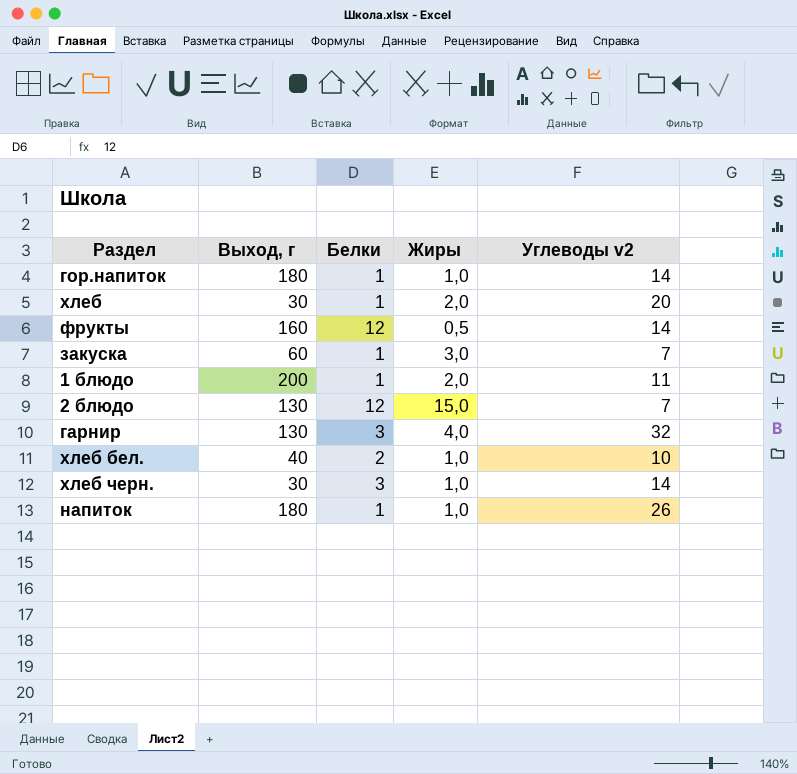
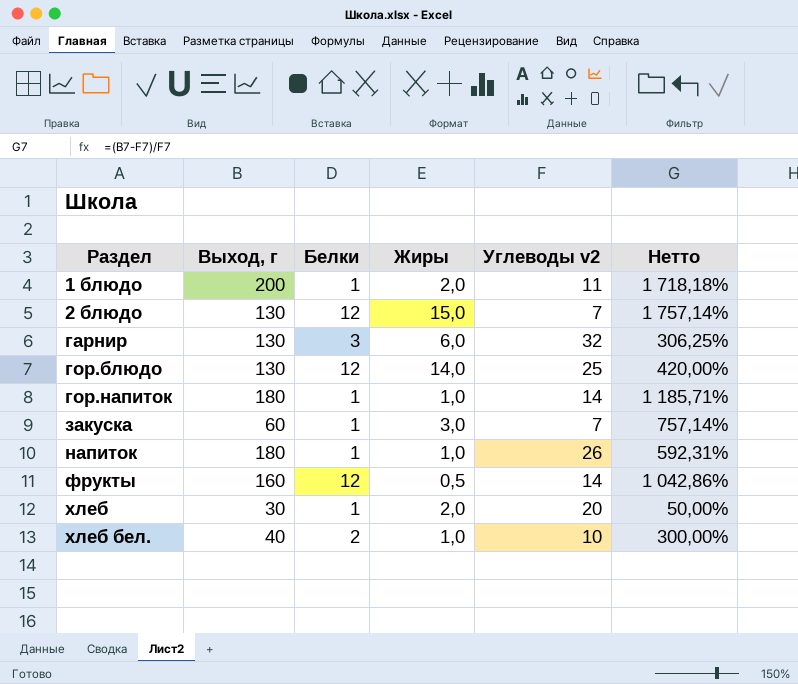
row order: none -> Раздел ascending
column Нетто | formula: none -> ([Выход, г] - [Углеводы v2]) / [Углеводы v2]
row хлеб черн.: 30 | 3 | 1,0 | 14 -> none
гарнир | Жиры: 4,0 -> 6,0
row гор.блюдо: none -> 130 | 12 | 14,0 | 25 | 420,00%

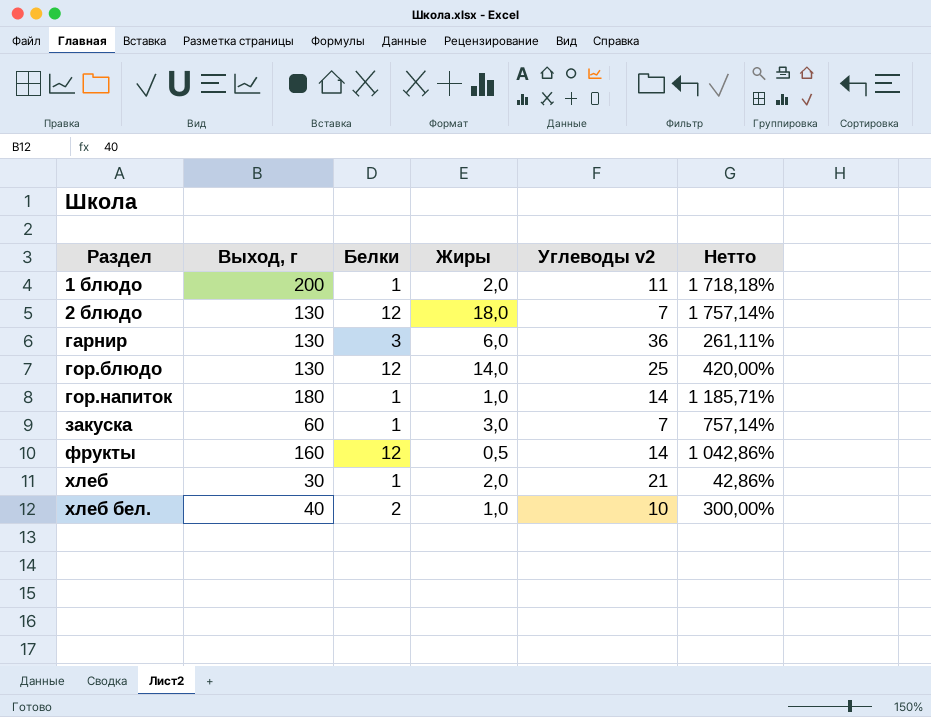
row напиток: 180 | 1 | 1,0 | 26 | 592,31% -> none
2 блюдо | Жиры: 15,0 -> 18,0
гарнир | Углеводы v2: 32 -> 36
гарнир | Нетто: 306,25% -> 261,11%
хлеб | Углеводы v2: 20 -> 21
хлеб | Нетто: 50,00% -> 42,86%

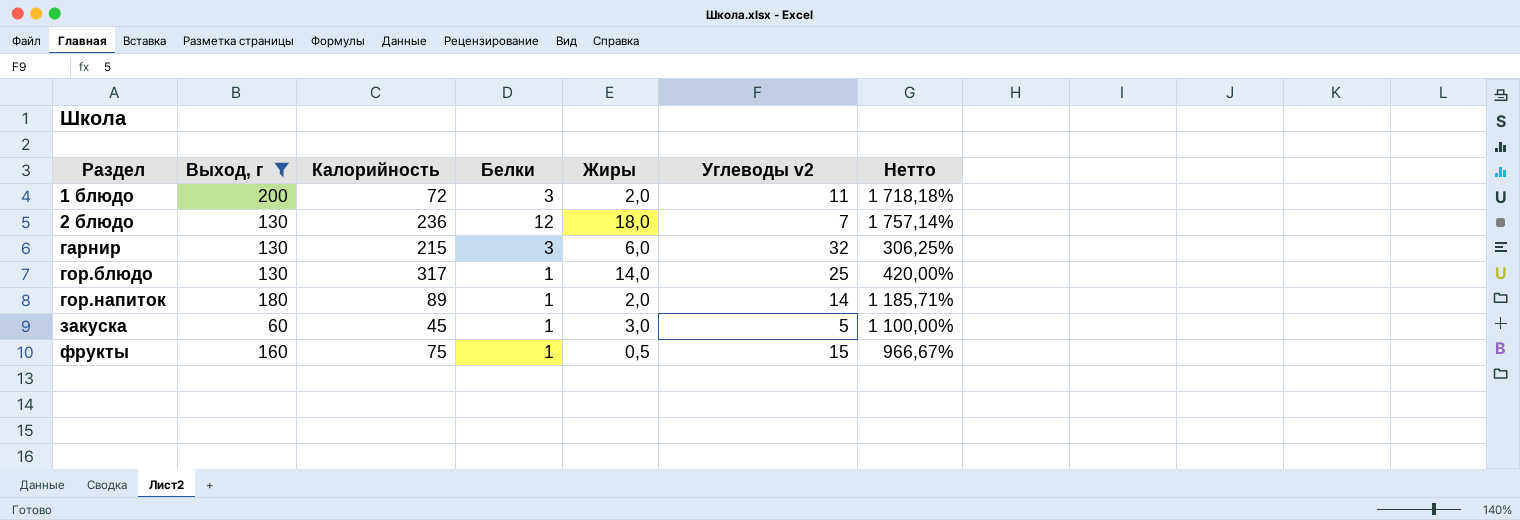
filter: none -> Выход, г >= 60
column Калорийность | position: none -> 3
1 блюдо | Белки: 1 -> 3
гарнир | Углеводы v2: 36 -> 32
гарнир | Нетто: 261,11% -> 306,25%
гор.блюдо | Белки: 12 -> 1
гор.напиток | Жиры: 1,0 -> 2,0
закуска | Углеводы v2: 7 -> 5
закуска | Нетто: 757,14% -> 1 100,00%
фрукты | Белки: 12 -> 1
фрукты | Углеводы v2: 14 -> 15
фрукты | Нетто: 1 042,86% -> 966,67%

